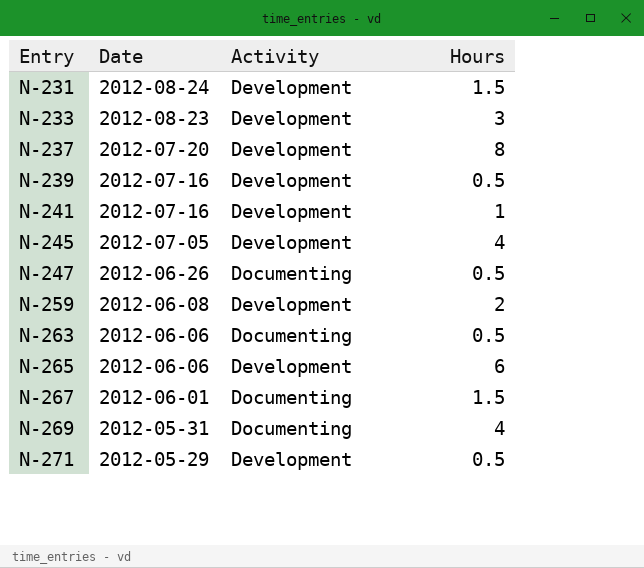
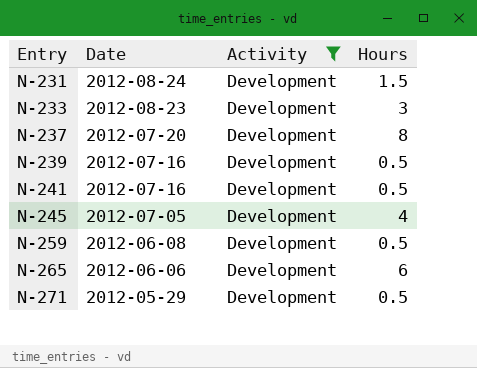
filter: none -> Activity = Development
N-241 | Hours: 1 -> 0.5
N-259 | Hours: 2 -> 0.5

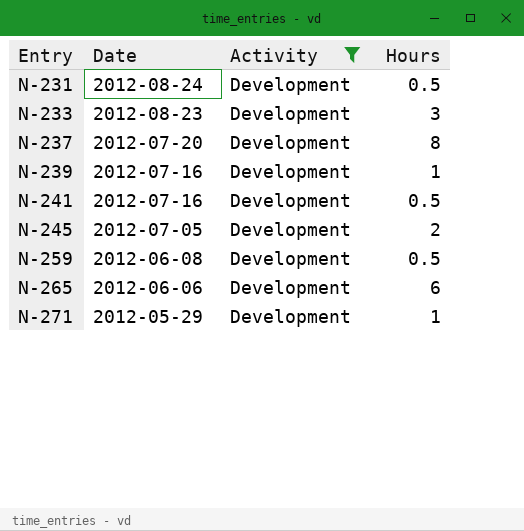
N-231 | Hours: 1.5 -> 0.5
N-239 | Hours: 0.5 -> 1
N-245 | Hours: 4 -> 2
N-271 | Hours: 0.5 -> 1

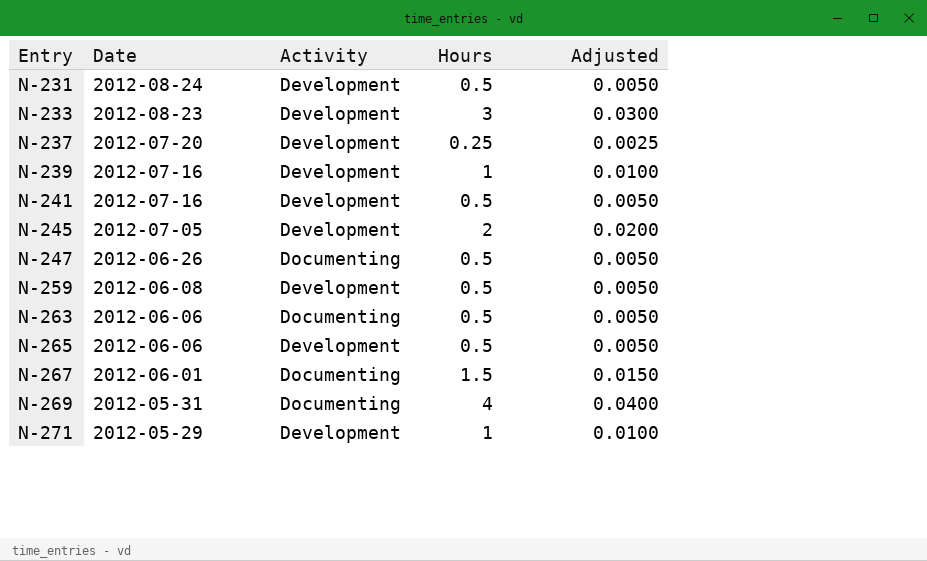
filter: Activity = Development -> none
column Adjusted | formula: none -> [Hours] * 0.01
N-237 | Hours: 8 -> 0.25
N-265 | Hours: 6 -> 0.5

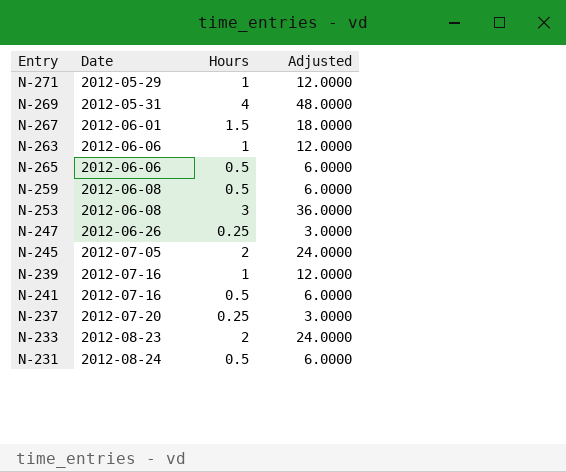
row order: Entry ascending -> Date ascending
column Activity | position: 3 -> none
column Adjusted | formula: [Hours] * 0.01 -> [Hours] * 12
N-263 | Hours: 0.5 -> 1
row N-253: none -> 2012-06-08 | 3 | 36.0000
N-247 | Hours: 0.5 -> 0.25
N-233 | Hours: 3 -> 2

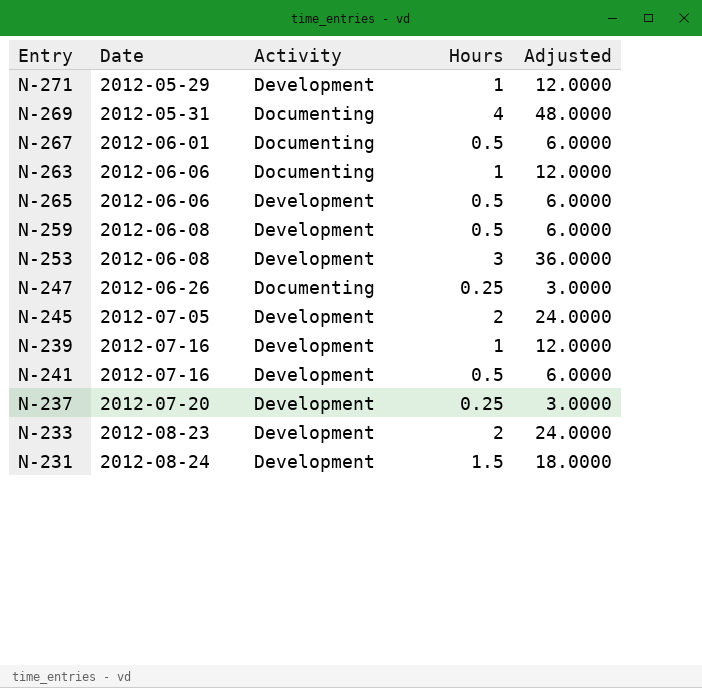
column Activity | position: none -> 3
N-267 | Hours: 1.5 -> 0.5
N-267 | Adjusted: 18.0000 -> 6.0000
N-231 | Hours: 0.5 -> 1.5
N-231 | Adjusted: 6.0000 -> 18.0000

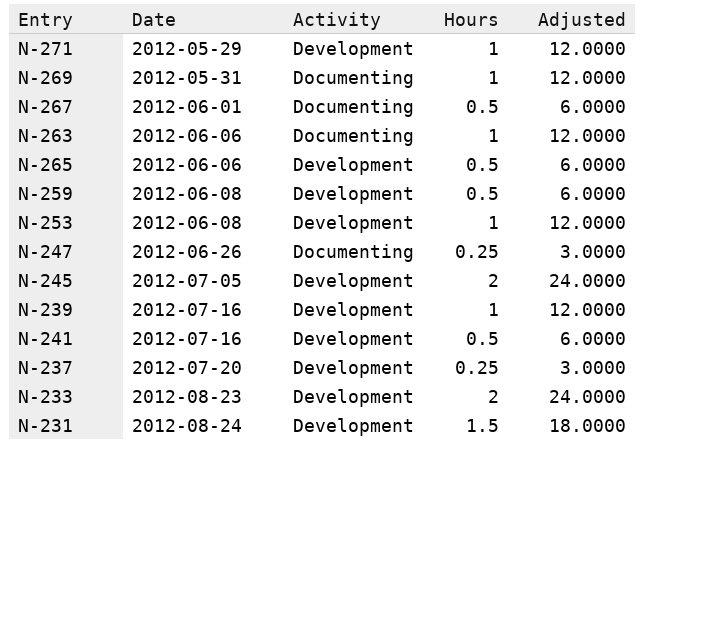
N-269 | Hours: 4 -> 1
N-269 | Adjusted: 48.0000 -> 12.0000
N-253 | Hours: 3 -> 1
N-253 | Adjusted: 36.0000 -> 12.0000

